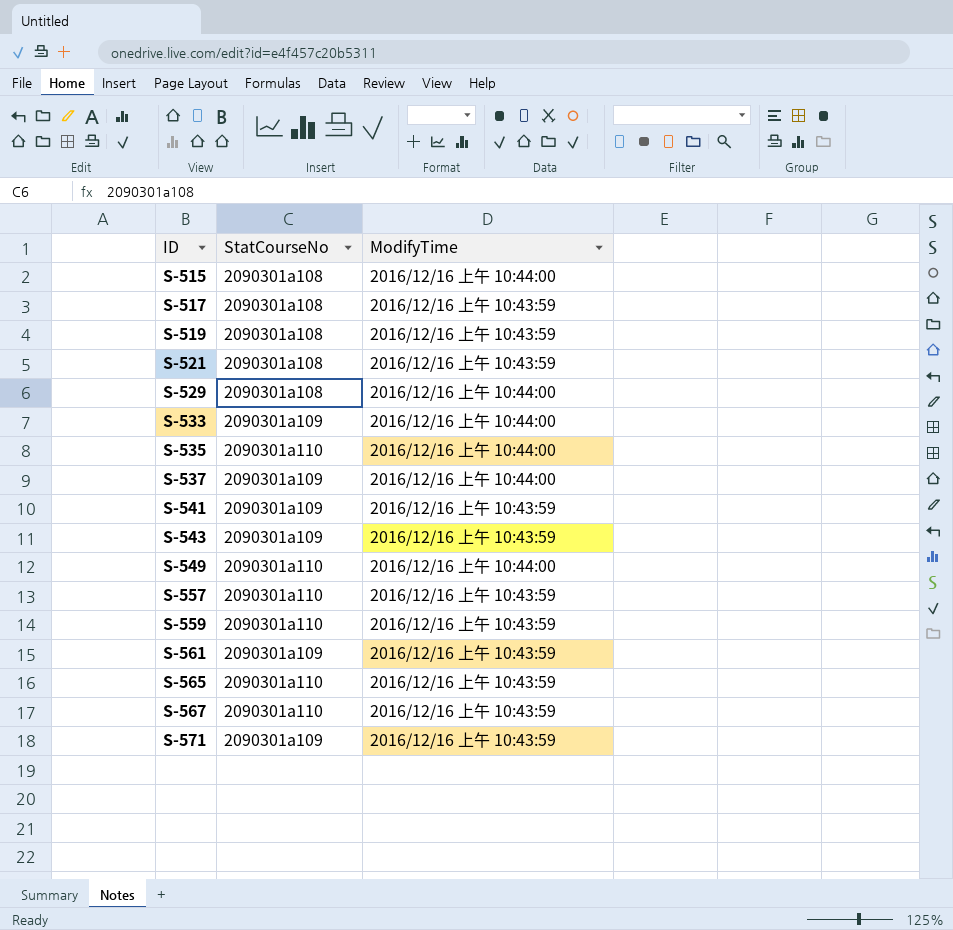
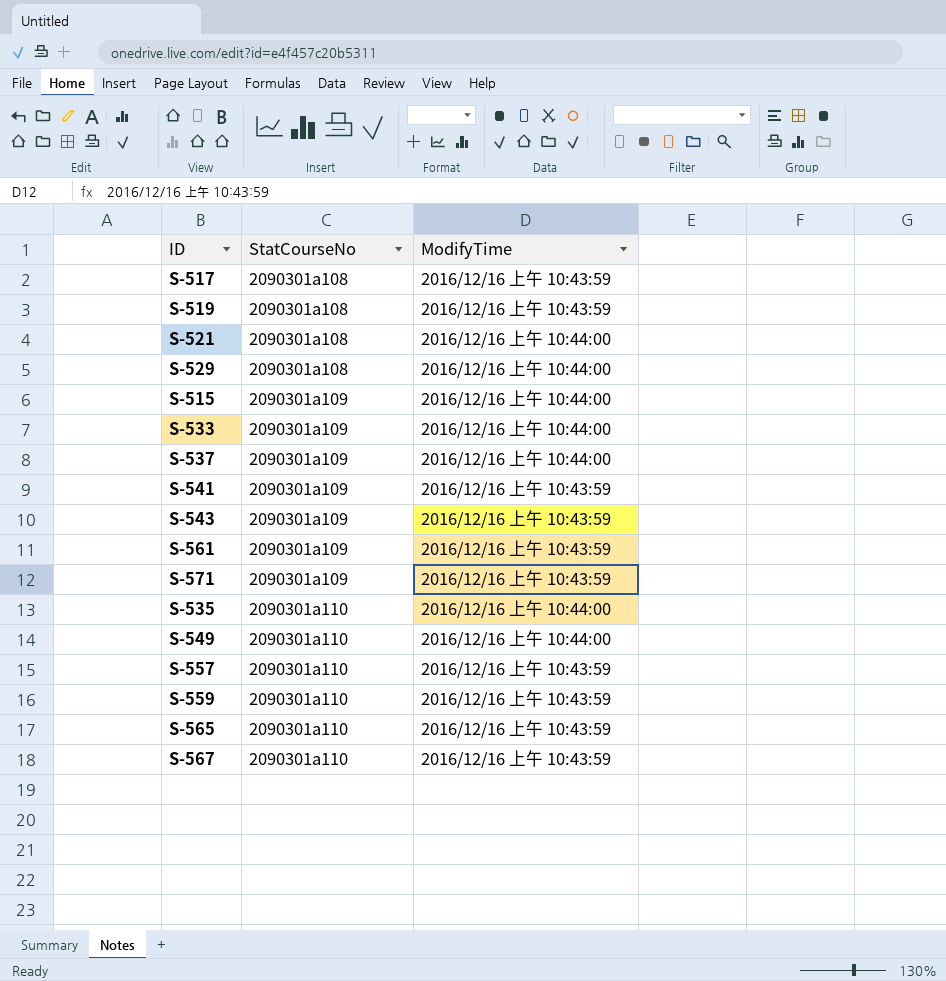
row order: ID ascending -> StatCourseNo ascending
S-521 | ModifyTime: 2016/12/16 上午 10:43:59 -> 2016/12/16 上午 10:44:00
S-515 | StatCourseNo: 2090301a108 -> 2090301a109

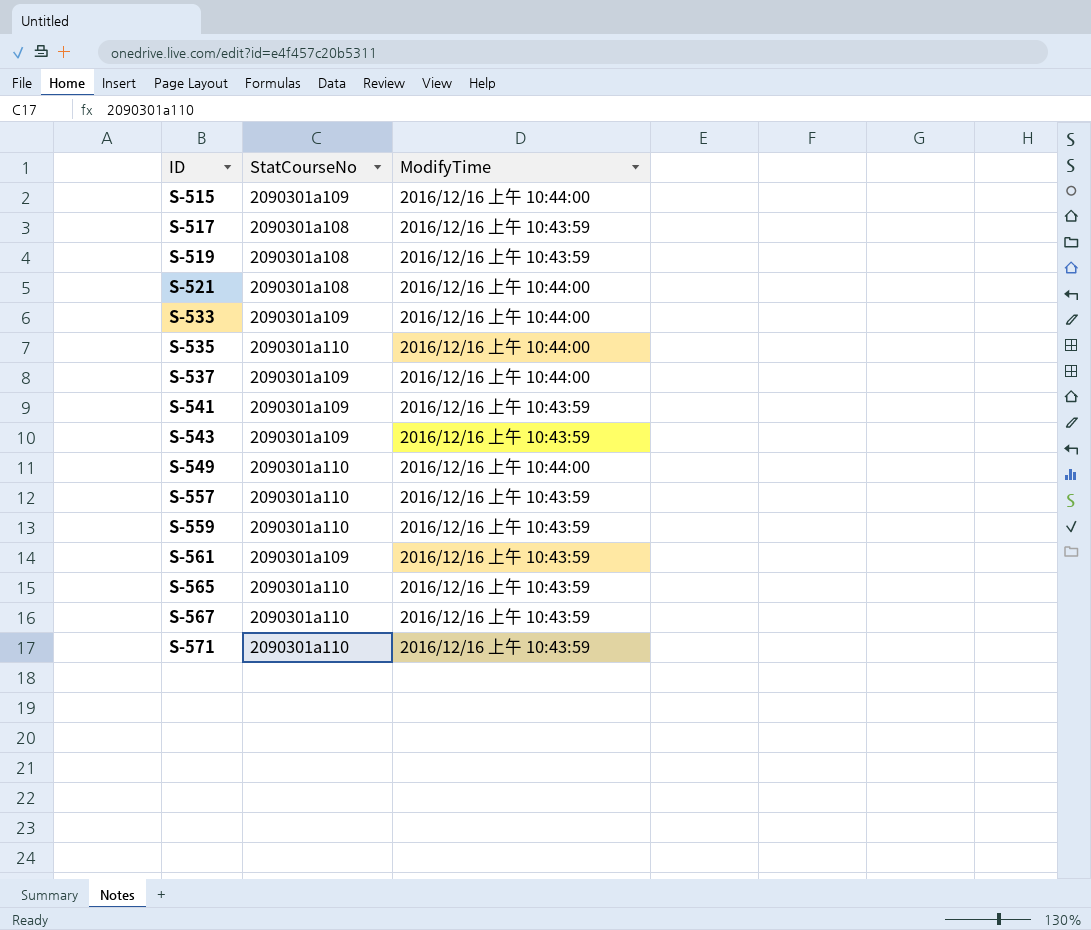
row order: StatCourseNo ascending -> ID ascending
row S-529: 2090301a108 | 2016/12/16 上午 10:44:00 -> none
S-571 | StatCourseNo: 2090301a109 -> 2090301a110

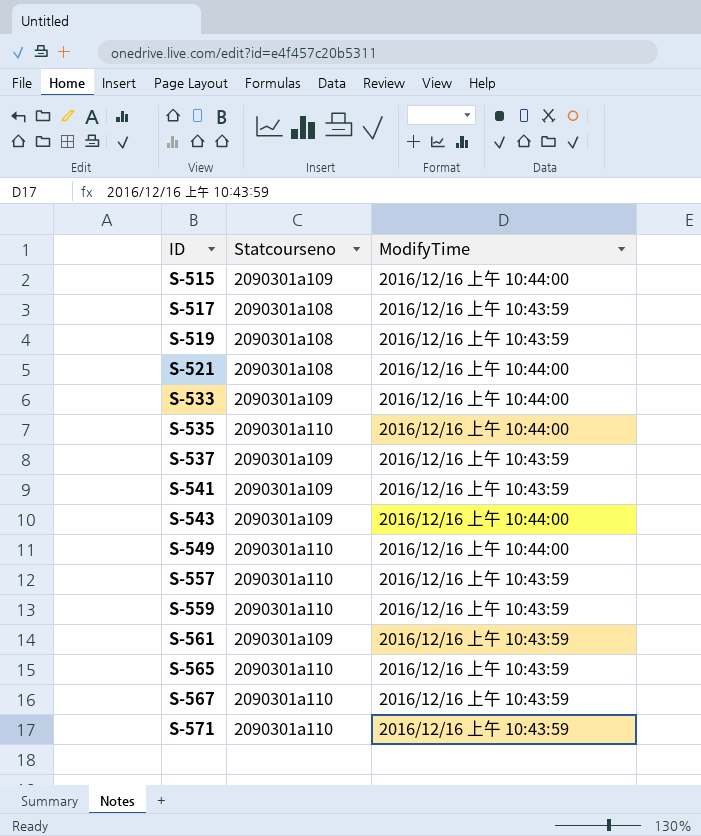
column name: StatCourseNo -> Statcourseno
S-537 | ModifyTime: 2016/12/16 上午 10:44:00 -> 2016/12/16 上午 10:43:59
S-543 | ModifyTime: 2016/12/16 上午 10:43:59 -> 2016/12/16 上午 10:44:00

